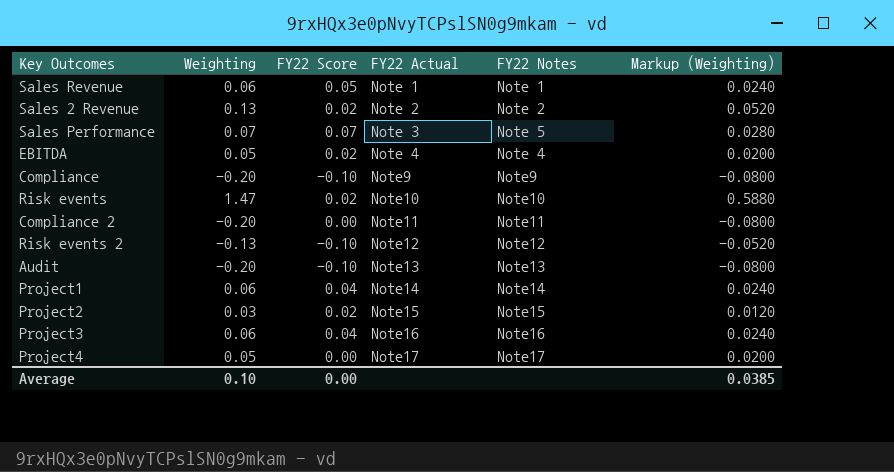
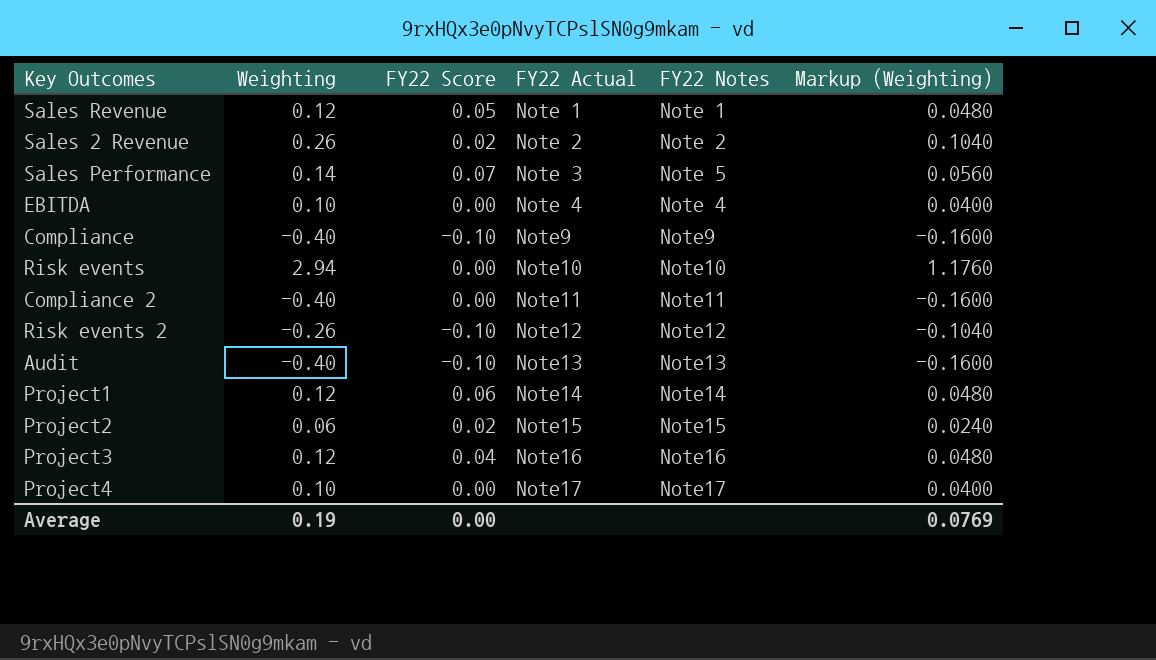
Sales Revenue | Weighting: 0.06 -> 0.12
Sales Revenue | Markup (Weighting): 0.0240 -> 0.0480
Sales 2 Revenue | Weighting: 0.13 -> 0.26
Sales 2 Revenue | Markup (Weighting): 0.0520 -> 0.1040
Sales Performance | Weighting: 0.07 -> 0.14
Sales Performance | Markup (Weighting): 0.0280 -> 0.0560
EBITDA | Weighting: 0.05 -> 0.10
EBITDA | FY22 Score: 0.02 -> 0.00
EBITDA | Markup (Weighting): 0.0200 -> 0.0400
Compliance | Weighting: -0.20 -> -0.40
Compliance | Markup (Weighting): -0.0800 -> -0.1600
Risk events | Weighting: 1.47 -> 2.94
Risk events | FY22 Score: 0.02 -> 0.00
Risk events | Markup (Weighting): 0.5880 -> 1.1760
Compliance 2 | Weighting: -0.20 -> -0.40
Compliance 2 | Markup (Weighting): -0.0800 -> -0.1600
Risk events 2 | Weighting: -0.13 -> -0.26
Risk events 2 | Markup (Weighting): -0.0520 -> -0.1040
Audit | Weighting: -0.20 -> -0.40
Audit | Markup (Weighting): -0.0800 -> -0.1600
Project1 | Weighting: 0.06 -> 0.12
Project1 | FY22 Score: 0.04 -> 0.06
Project1 | Markup (Weighting): 0.0240 -> 0.0480
Project2 | Weighting: 0.03 -> 0.06
Project2 | Markup (Weighting): 0.0120 -> 0.0240
Project3 | Weighting: 0.06 -> 0.12
Project3 | Markup (Weighting): 0.0240 -> 0.0480
Project4 | Weighting: 0.05 -> 0.10
Project4 | Markup (Weighting): 0.0200 -> 0.0400
Average | Weighting: 0.10 -> 0.19
Average | Markup (Weighting): 0.0385 -> 0.0769

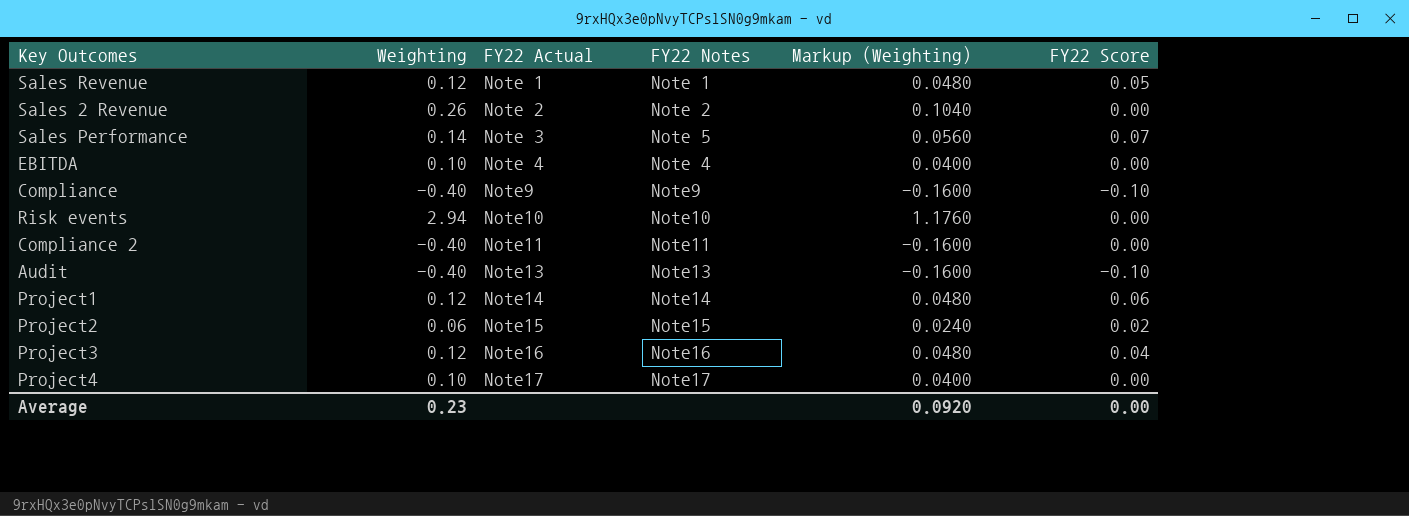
column FY22 Score | position: 3 -> 6
row Risk events 2: -0.26 | -0.10 | Note12 | Note12 | -0.1040 -> none
Sales 2 Revenue | FY22 Score: 0.02 -> 0.00
Average | Weighting: 0.19 -> 0.23
Average | Markup (Weighting): 0.0769 -> 0.0920

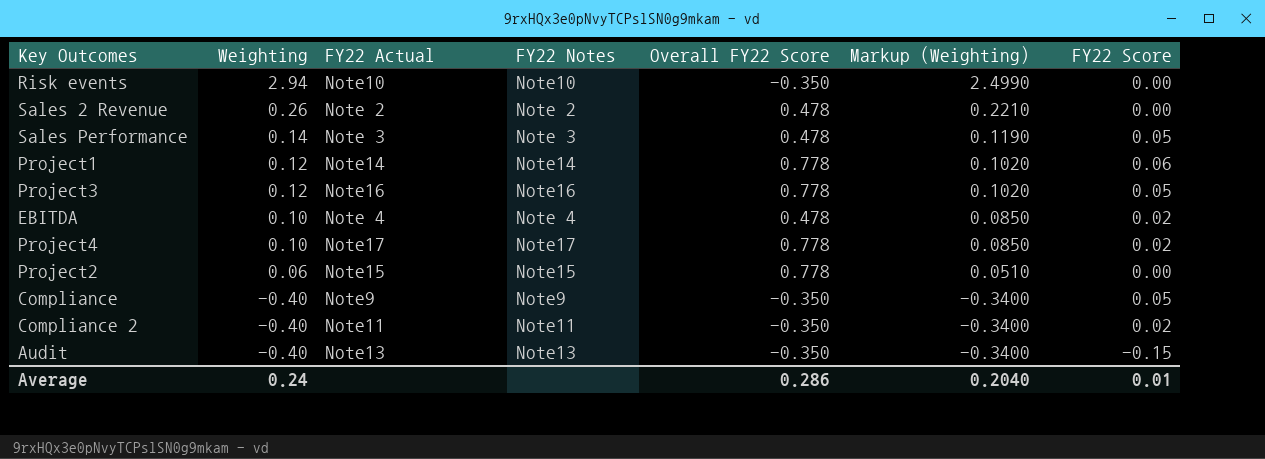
row order: none -> Weighting descending
column Overall FY22 Score | position: none -> 5
column Markup (Weighting) | formula: [Weighting] * 0.4 -> [Weighting] * 0.85
row Sales Revenue: 0.12 | Note 1 | Note 1 | 0.0480 | 0.05 -> none
Sales Performance | FY22 Notes: Note 5 -> Note 3
Sales Performance | FY22 Score: 0.07 -> 0.05
Project3 | FY22 Score: 0.04 -> 0.05
EBITDA | FY22 Score: 0.00 -> 0.02
Project4 | FY22 Score: 0.00 -> 0.02
Project2 | FY22 Score: 0.02 -> 0.00
Compliance | FY22 Score: -0.10 -> 0.05
Compliance 2 | FY22 Score: 0.00 -> 0.02
Audit | FY22 Score: -0.10 -> -0.15
Average | Weighting: 0.23 -> 0.24
Average | Markup (Weighting): 0.0920 -> 0.2040
Average | FY22 Score: 0.00 -> 0.01

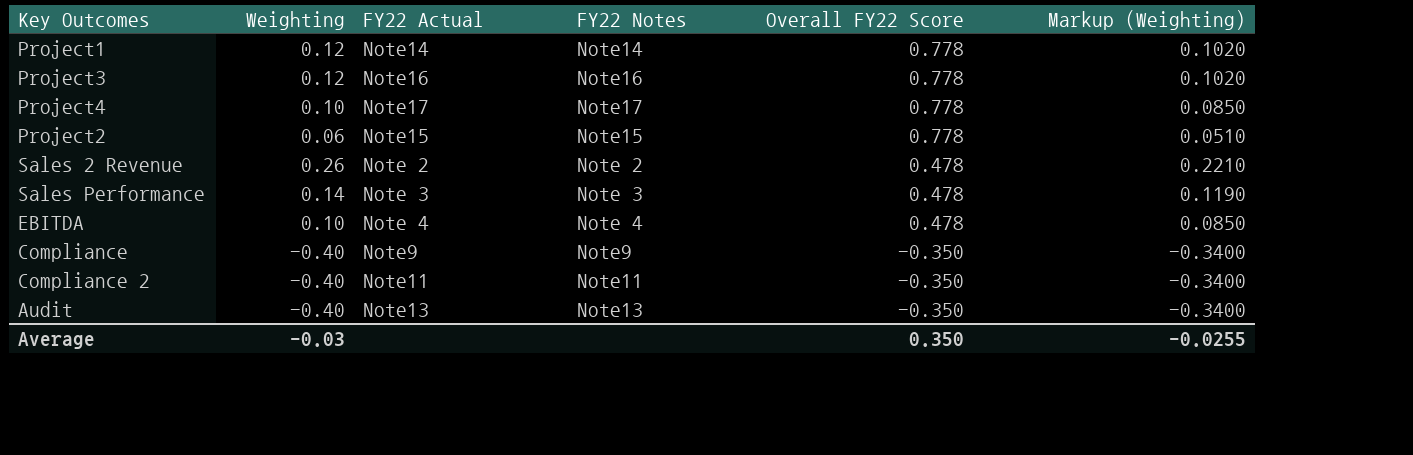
row order: Weighting descending -> Overall FY22 Score descending
column FY22 Score | position: 7 -> none
row Risk events: 2.94 | Note10 | Note10 | -0.350 | 2.4990 | 0.00 -> none
Average | Weighting: 0.24 -> -0.03
Average | Overall FY22 Score: 0.286 -> 0.350
Average | Markup (Weighting): 0.2040 -> -0.0255

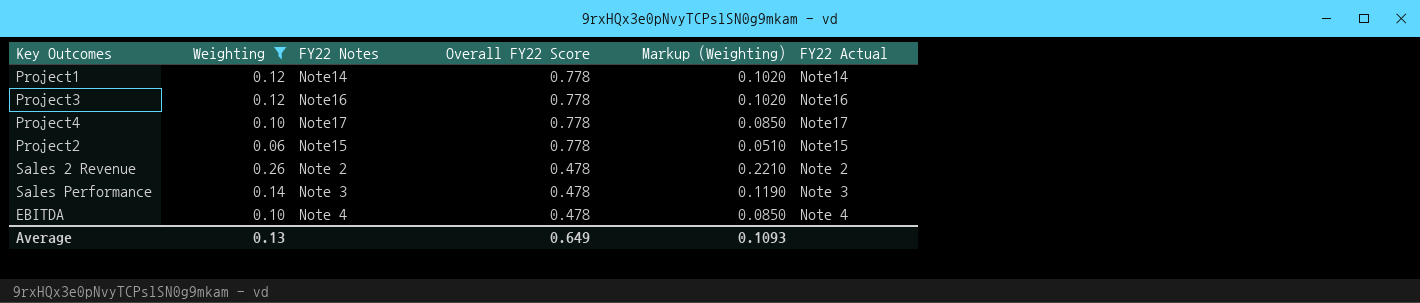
filter: none -> Weighting != -0.40
column FY22 Actual | position: 3 -> 6
Average | Weighting: -0.03 -> 0.13
Average | Overall FY22 Score: 0.350 -> 0.649
Average | Markup (Weighting): -0.0255 -> 0.1093

